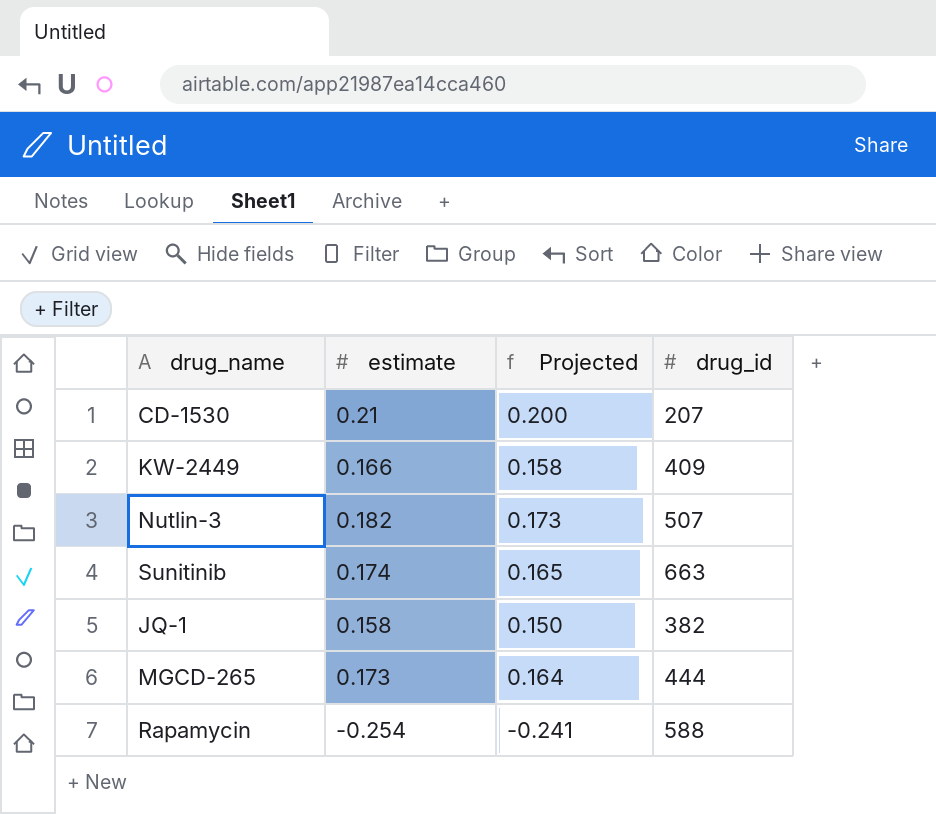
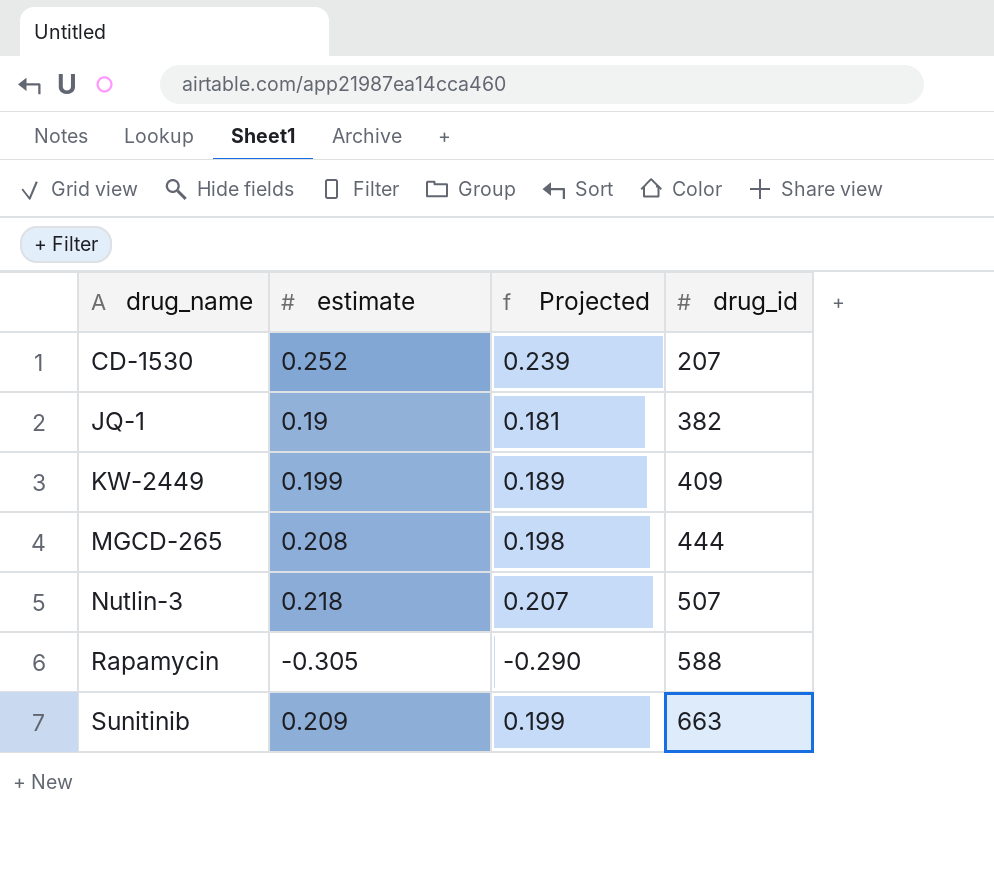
row order: none -> drug_name ascending
CD-1530 | estimate: 0.21 -> 0.252
CD-1530 | Projected: 0.200 -> 0.239
JQ-1 | estimate: 0.158 -> 0.19
JQ-1 | Projected: 0.150 -> 0.181
KW-2449 | estimate: 0.166 -> 0.199
KW-2449 | Projected: 0.158 -> 0.189
MGCD-265 | estimate: 0.173 -> 0.208
MGCD-265 | Projected: 0.164 -> 0.198
Nutlin-3 | estimate: 0.182 -> 0.218
Nutlin-3 | Projected: 0.173 -> 0.207
Rapamycin | estimate: -0.254 -> -0.305
Rapamycin | Projected: -0.241 -> -0.290
Sunitinib | estimate: 0.174 -> 0.209
Sunitinib | Projected: 0.165 -> 0.199

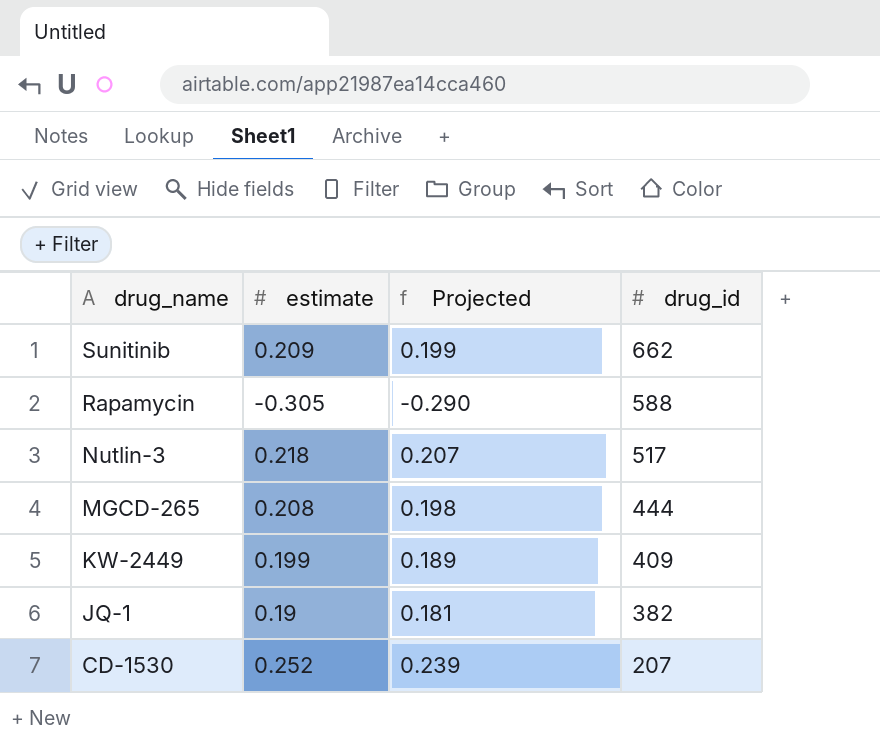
row order: drug_name ascending -> drug_name descending
Sunitinib | drug_id: 663 -> 662
Nutlin-3 | drug_id: 507 -> 517

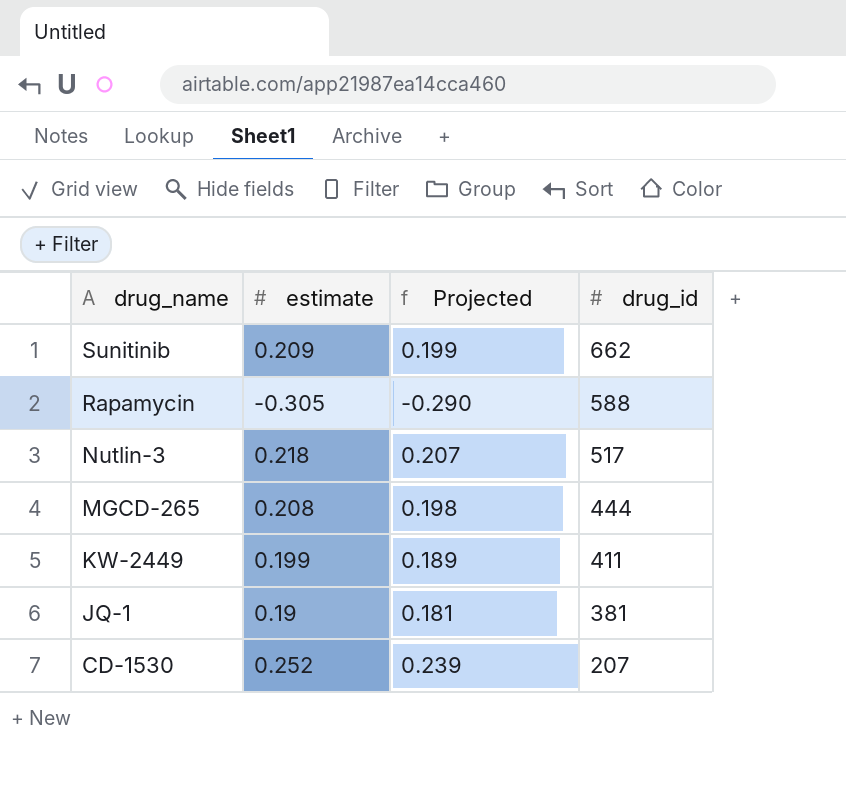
KW-2449 | drug_id: 409 -> 411
JQ-1 | drug_id: 382 -> 381

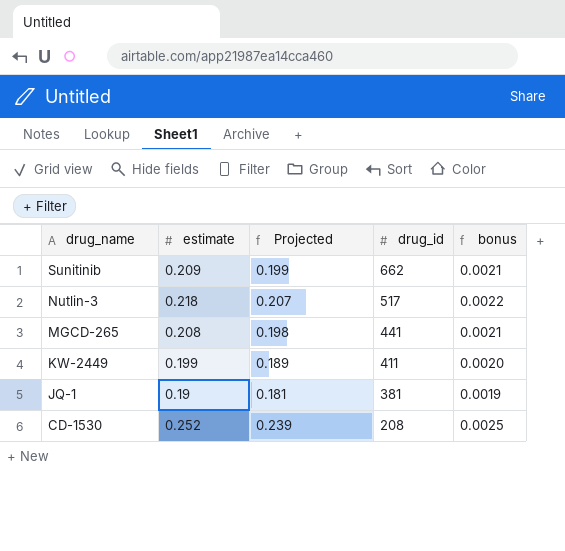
column bonus | formula: none -> [estimate] * 0.01
row Rapamycin: -0.305 | -0.290 | 588 -> none
MGCD-265 | drug_id: 444 -> 441
CD-1530 | drug_id: 207 -> 208

